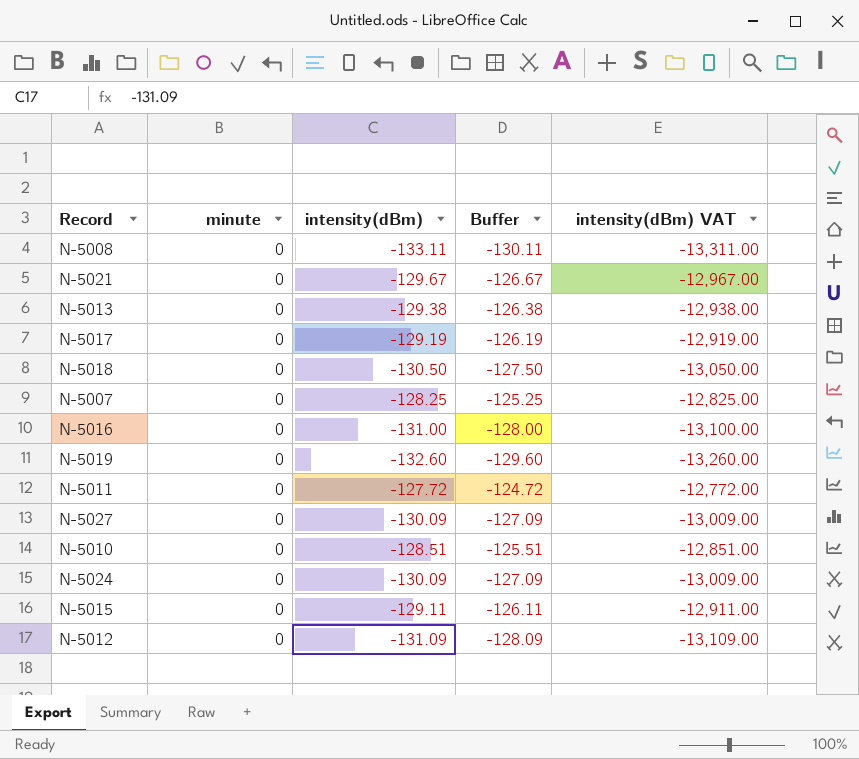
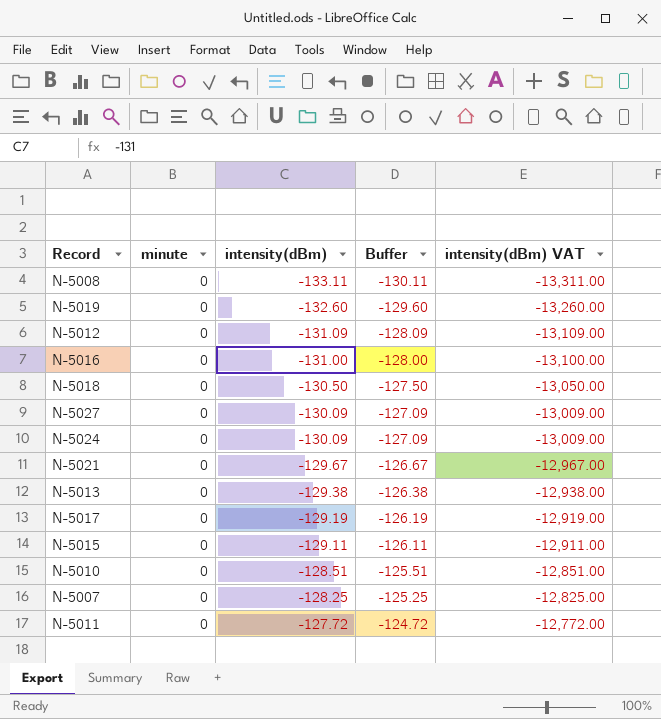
row order: none -> intensity(dBm) ascending

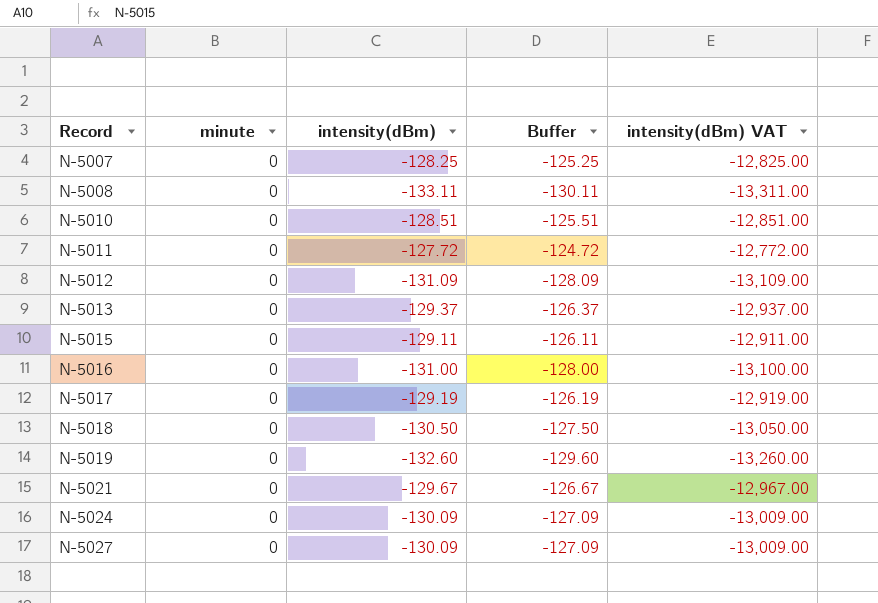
row order: intensity(dBm) ascending -> Record ascending
N-5013 | intensity(dBm): -129.38 -> -129.37
N-5013 | Buffer: -126.38 -> -126.37
N-5013 | intensity(dBm) VAT: -12,938.00 -> -12,937.00

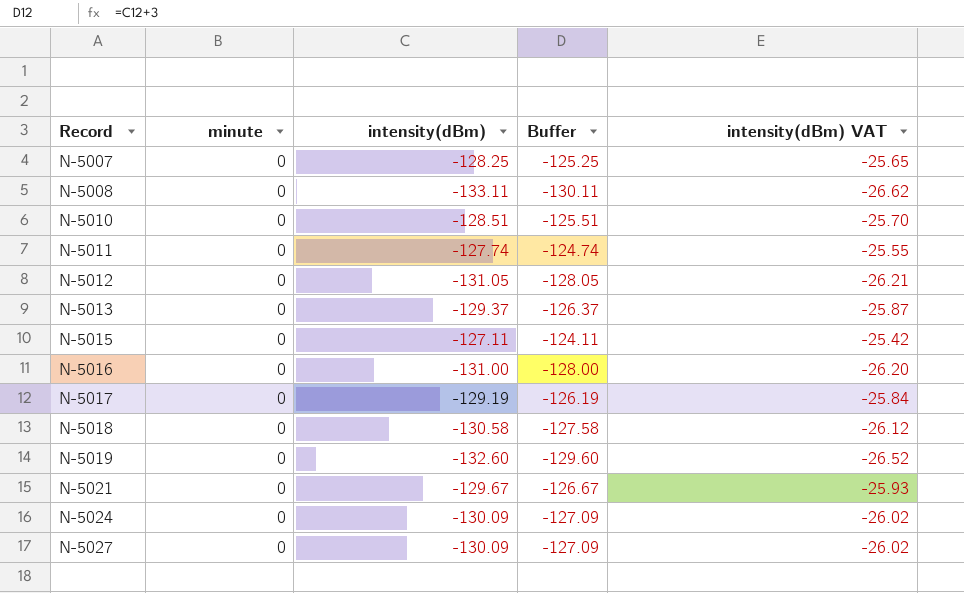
column intensity(dBm) VAT | formula: [intensity(dBm)] * 100 -> [intensity(dBm)] * 0.2
N-5011 | intensity(dBm): -127.72 -> -127.74
N-5011 | Buffer: -124.72 -> -124.74
N-5012 | intensity(dBm): -131.09 -> -131.05
N-5012 | Buffer: -128.09 -> -128.05
N-5015 | intensity(dBm): -129.11 -> -127.11
N-5015 | Buffer: -126.11 -> -124.11
N-5018 | intensity(dBm): -130.50 -> -130.58
N-5018 | Buffer: -127.50 -> -127.58

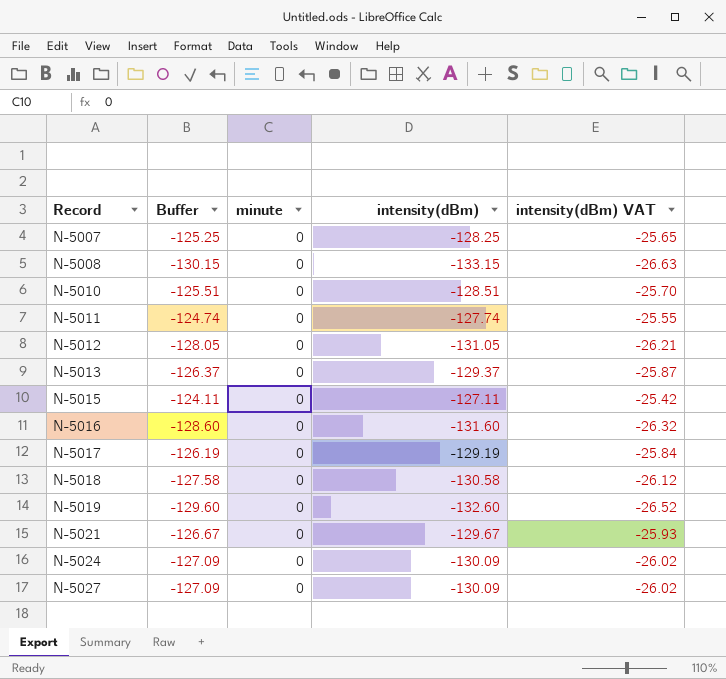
column Buffer | position: 4 -> 2
N-5008 | Buffer: -130.11 -> -130.15
N-5008 | intensity(dBm): -133.11 -> -133.15
N-5008 | intensity(dBm) VAT: -26.62 -> -26.63
N-5016 | Buffer: -128.00 -> -128.60
N-5016 | intensity(dBm): -131.00 -> -131.60
N-5016 | intensity(dBm) VAT: -26.20 -> -26.32

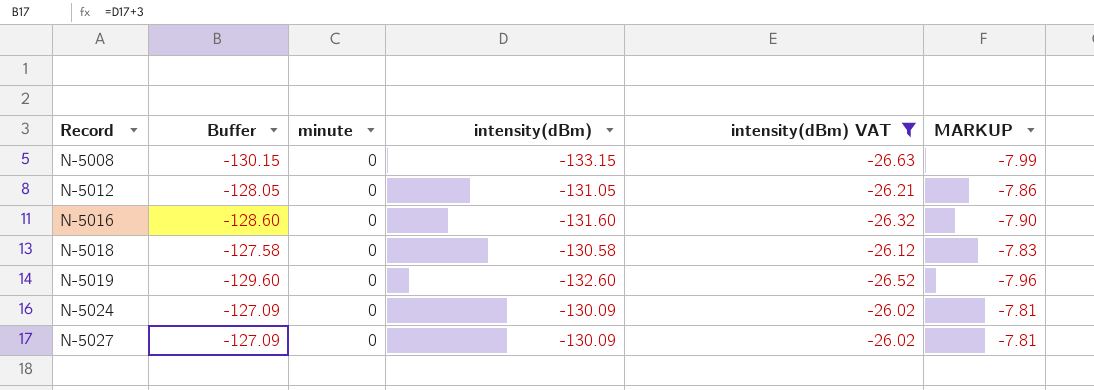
filter: none -> intensity(dBm) VAT <= -26.02
column MARKUP | formula: none -> [intensity(dBm)] * 0.06

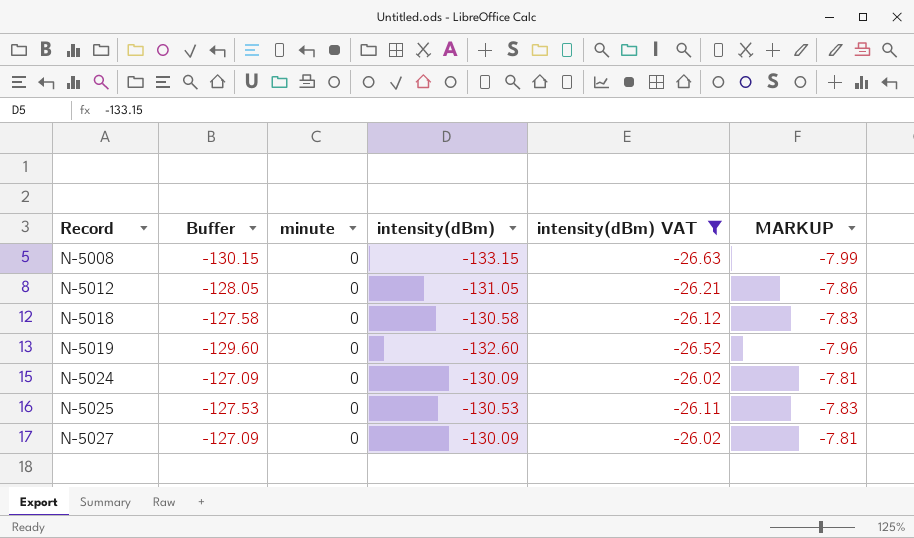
row N-5016: -128.60 | 0 | -131.60 | -26.32 | -7.90 -> none
row N-5025: none -> -127.53 | 0 | -130.53 | -26.11 | -7.83

